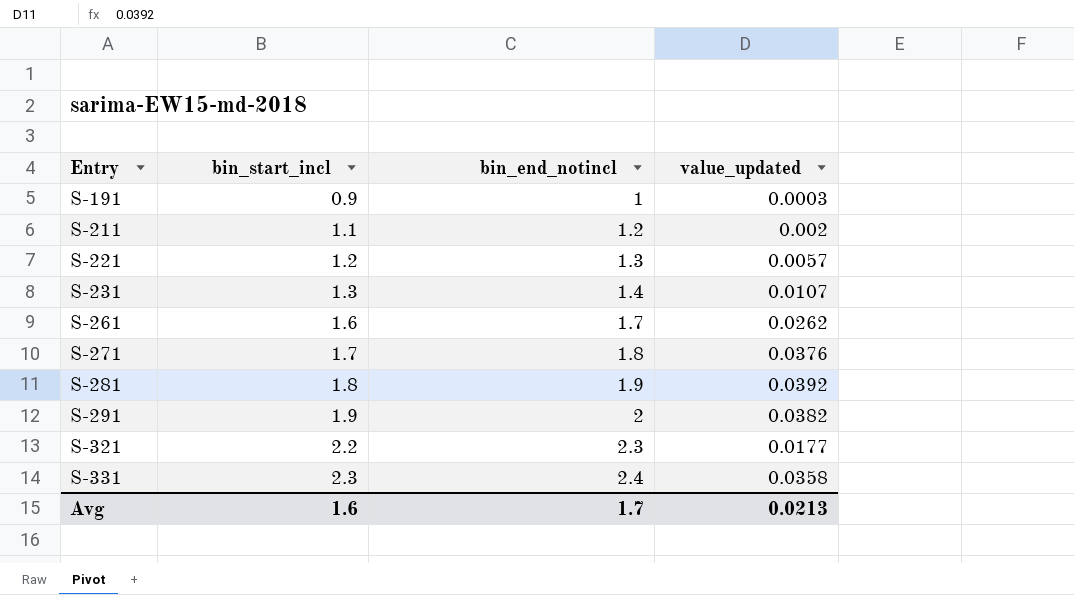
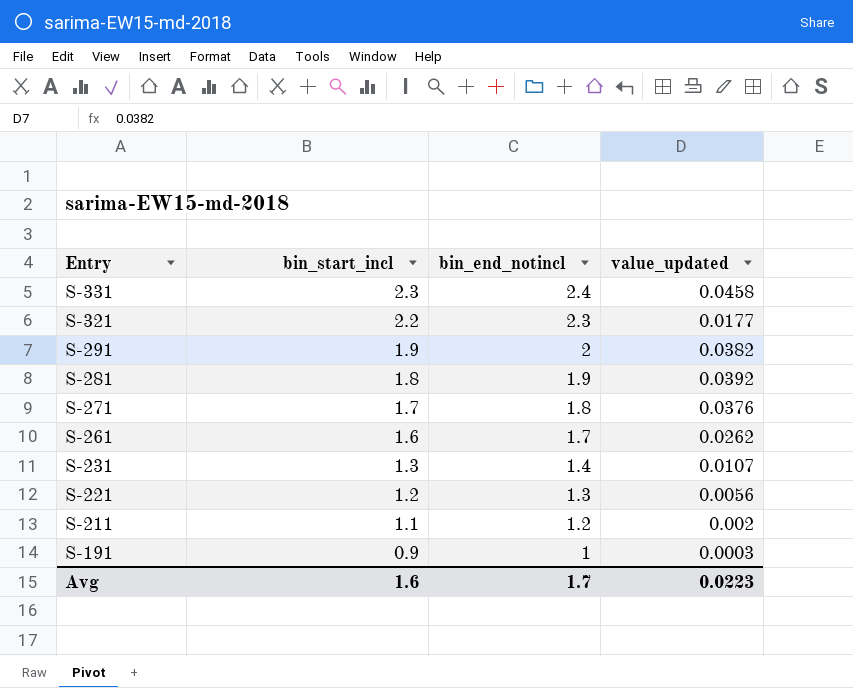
row order: Entry ascending -> Entry descending
S-331 | value_updated: 0.0358 -> 0.0458
S-221 | value_updated: 0.0057 -> 0.0056
Avg | value_updated: 0.0213 -> 0.0223

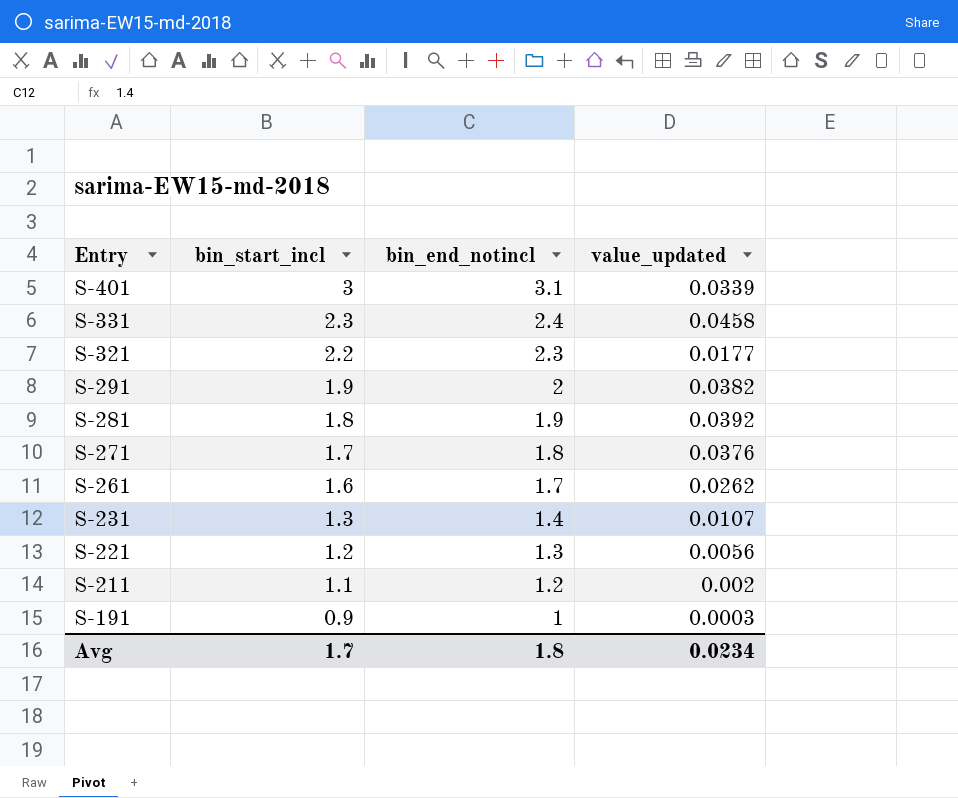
row S-401: none -> 3 | 3.1 | 0.0339
Avg | bin_start_incl: 1.6 -> 1.7
Avg | bin_end_notincl: 1.7 -> 1.8
Avg | value_updated: 0.0223 -> 0.0234

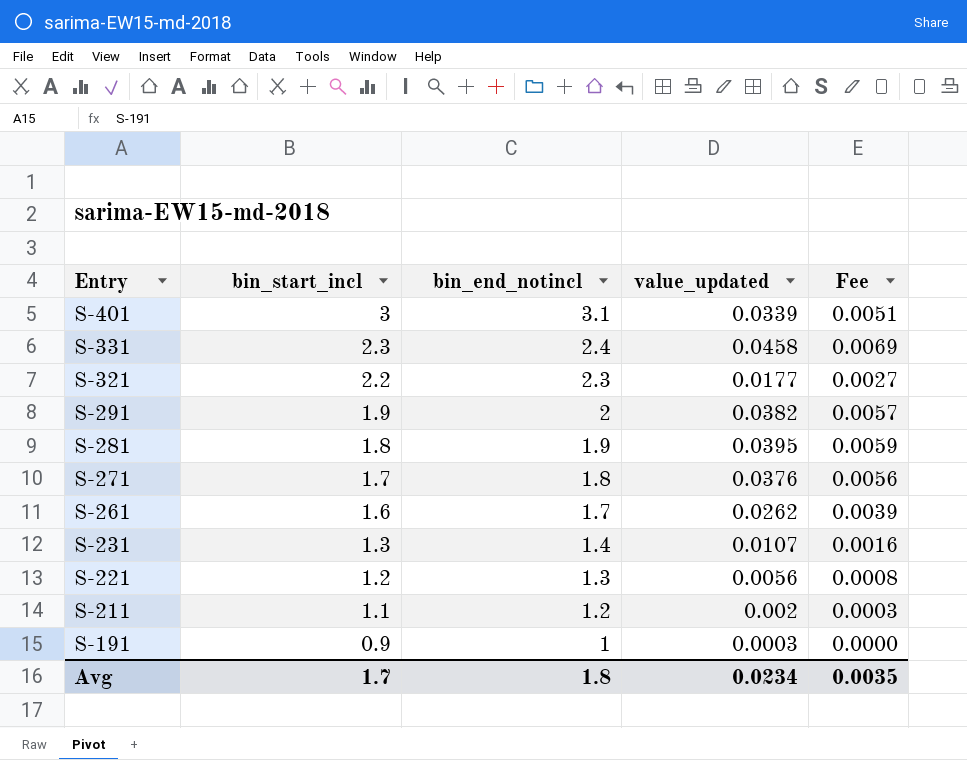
column Fee | formula: none -> [value_updated] * 0.15
S-281 | value_updated: 0.0392 -> 0.0395

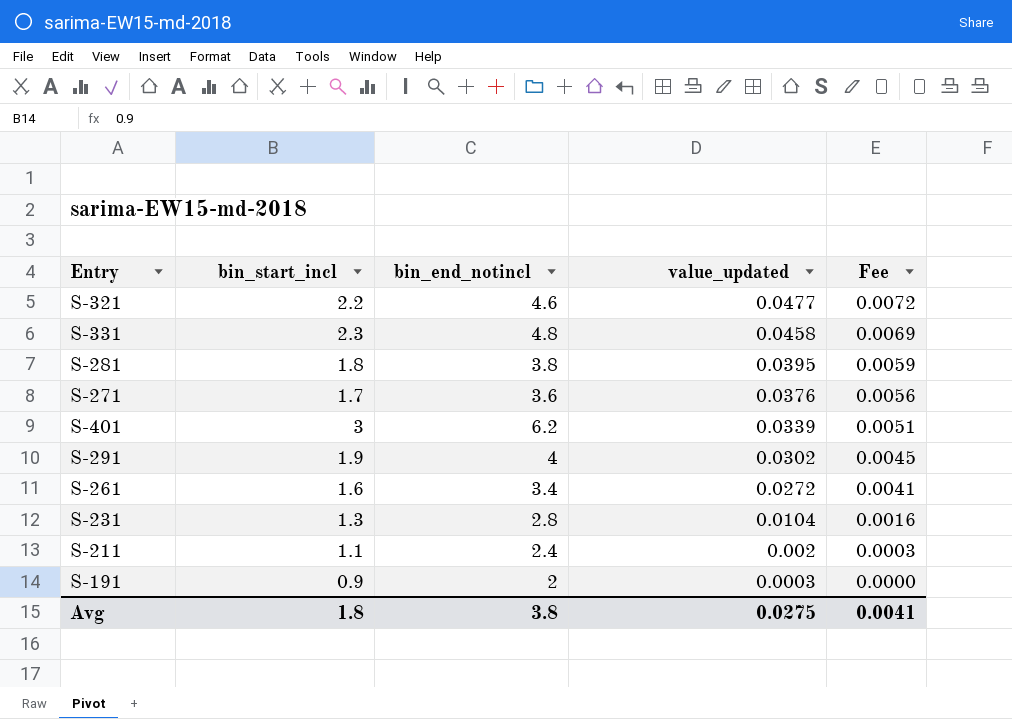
row order: Entry descending -> value_updated descending
row S-221: 1.2 | 1.3 | 0.0056 | 0.0008 -> none
S-321 | bin_end_notincl: 2.3 -> 4.6
S-321 | value_updated: 0.0177 -> 0.0477
S-321 | Fee: 0.0027 -> 0.0072
S-331 | bin_end_notincl: 2.4 -> 4.8
S-281 | bin_end_notincl: 1.9 -> 3.8
S-271 | bin_end_notincl: 1.8 -> 3.6
S-401 | bin_end_notincl: 3.1 -> 6.2
S-291 | bin_end_notincl: 2 -> 4
S-291 | value_updated: 0.0382 -> 0.0302
S-291 | Fee: 0.0057 -> 0.0045
S-261 | bin_end_notincl: 1.7 -> 3.4
S-261 | value_updated: 0.0262 -> 0.0272
S-261 | Fee: 0.0039 -> 0.0041
S-231 | bin_end_notincl: 1.4 -> 2.8
S-231 | value_updated: 0.0107 -> 0.0104
S-211 | bin_end_notincl: 1.2 -> 2.4
S-191 | bin_end_notincl: 1 -> 2
Avg | bin_start_incl: 1.7 -> 1.8
Avg | bin_end_notincl: 1.8 -> 3.8
Avg | value_updated: 0.0234 -> 0.0275
Avg | Fee: 0.0035 -> 0.0041

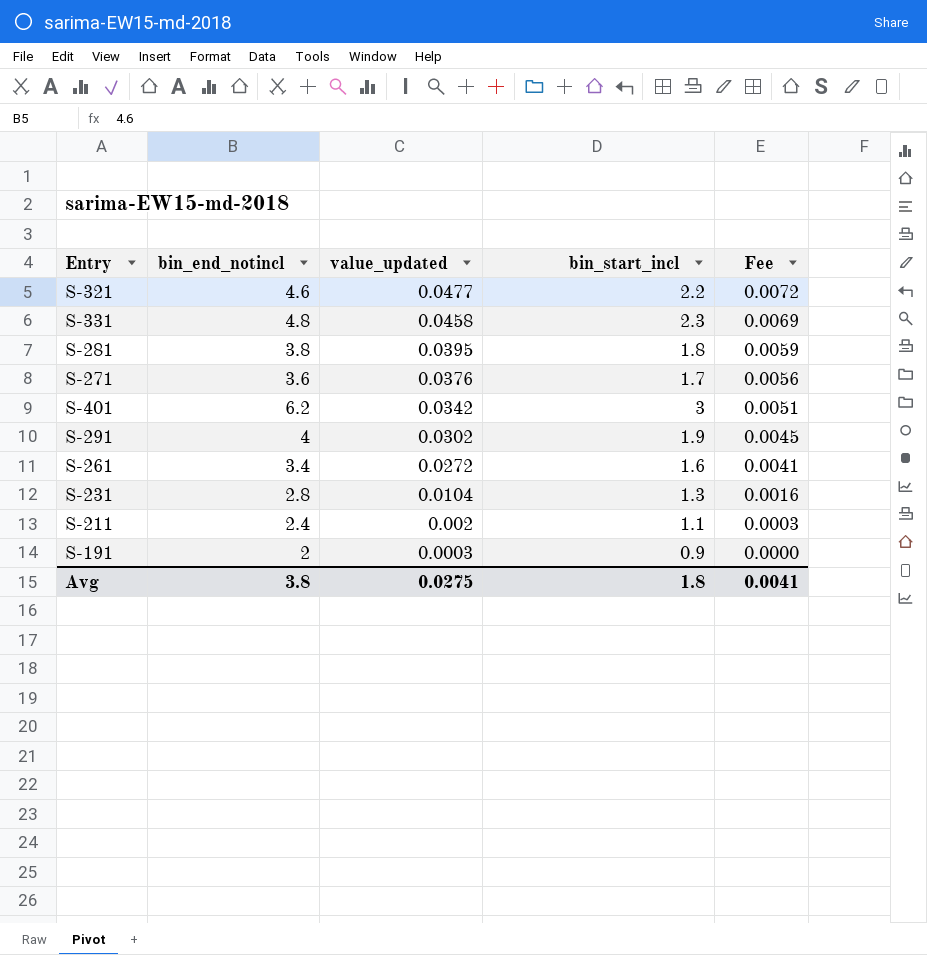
column bin_start_incl | position: 2 -> 4
S-401 | value_updated: 0.0339 -> 0.0342

